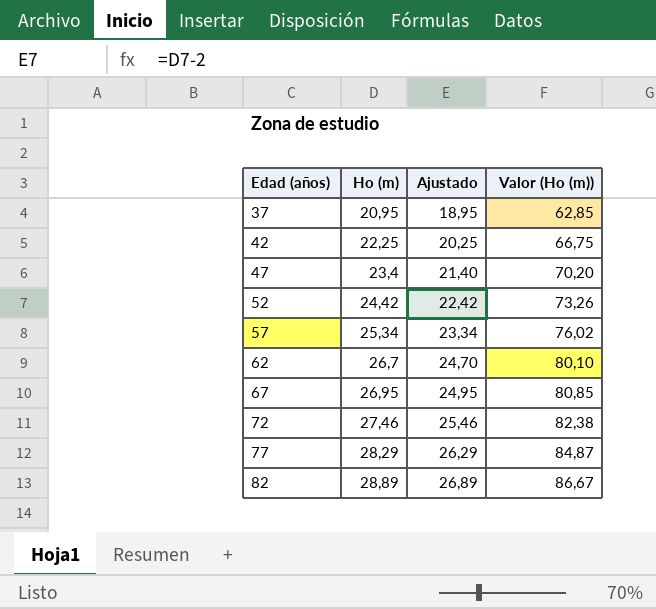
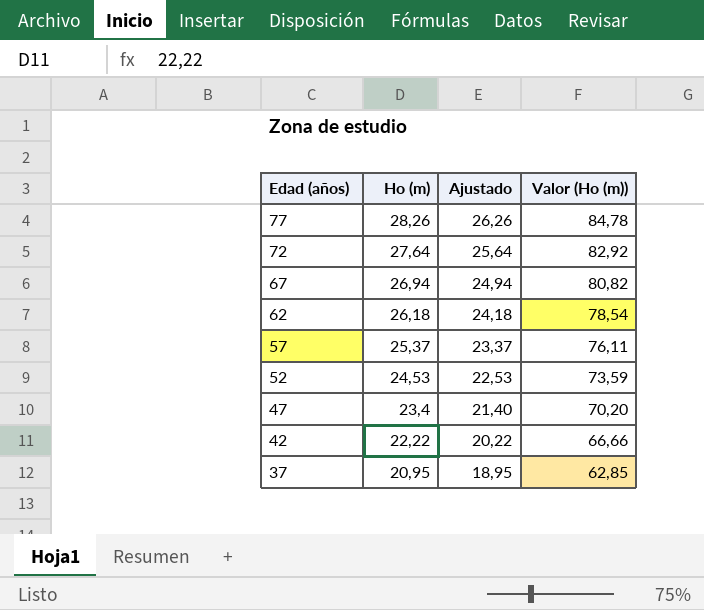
row order: Edad (años) ascending -> Edad (años) descending
row 82: 28,89 | 26,89 | 86,67 -> none
77 | Ho (m): 28,29 -> 28,26
77 | Ajustado: 26,29 -> 26,26
77 | Valor (Ho (m)): 84,87 -> 84,78
72 | Ho (m): 27,46 -> 27,64
72 | Ajustado: 25,46 -> 25,64
72 | Valor (Ho (m)): 82,38 -> 82,92
67 | Ho (m): 26,95 -> 26,94
67 | Ajustado: 24,95 -> 24,94
67 | Valor (Ho (m)): 80,85 -> 80,82
62 | Ho (m): 26,7 -> 26,18
62 | Ajustado: 24,70 -> 24,18
62 | Valor (Ho (m)): 80,10 -> 78,54
57 | Ho (m): 25,34 -> 25,37
57 | Ajustado: 23,34 -> 23,37
57 | Valor (Ho (m)): 76,02 -> 76,11
52 | Ho (m): 24,42 -> 24,53
52 | Ajustado: 22,42 -> 22,53
52 | Valor (Ho (m)): 73,26 -> 73,59
42 | Ho (m): 22,25 -> 22,22
42 | Ajustado: 20,25 -> 20,22
42 | Valor (Ho (m)): 66,75 -> 66,66

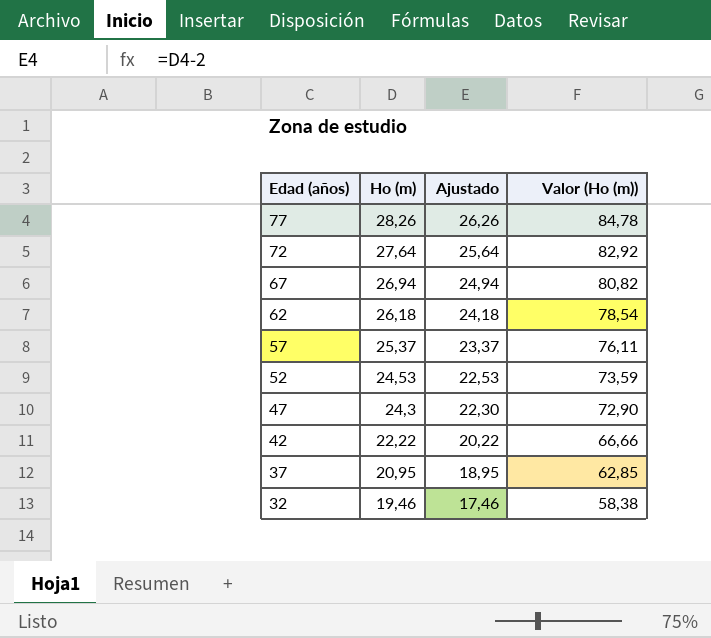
47 | Ho (m): 23,4 -> 24,3
47 | Ajustado: 21,40 -> 22,30
47 | Valor (Ho (m)): 70,20 -> 72,90
row 32: none -> 19,46 | 17,46 | 58,38

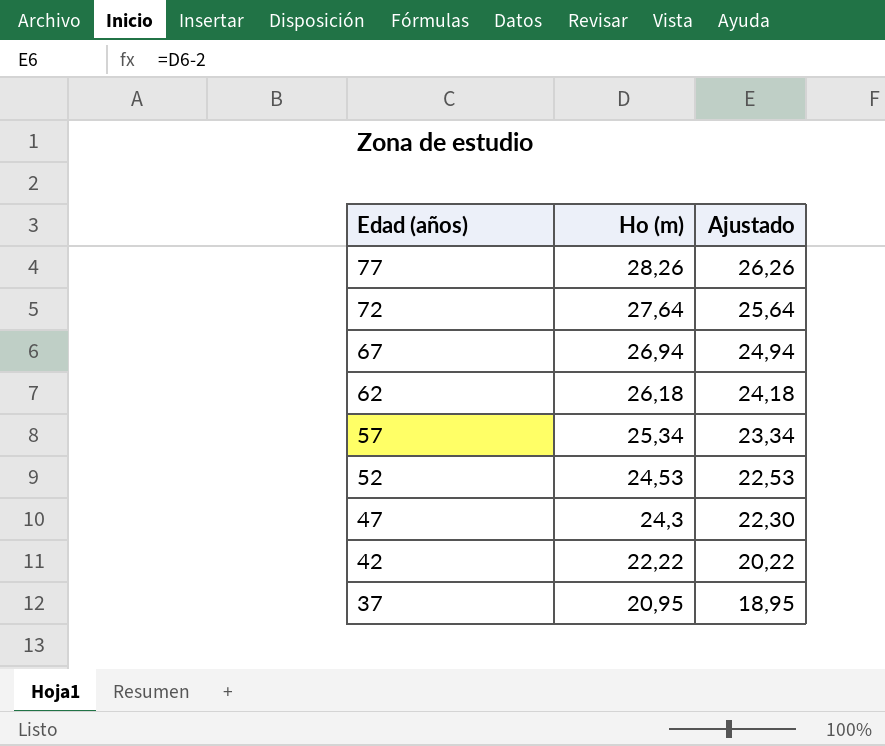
column Valor (Ho (m)) | formula: [Ho (m)] * 3 -> none
row 32: 19,46 | 17,46 | 58,38 -> none
57 | Ho (m): 25,37 -> 25,34
57 | Ajustado: 23,37 -> 23,34

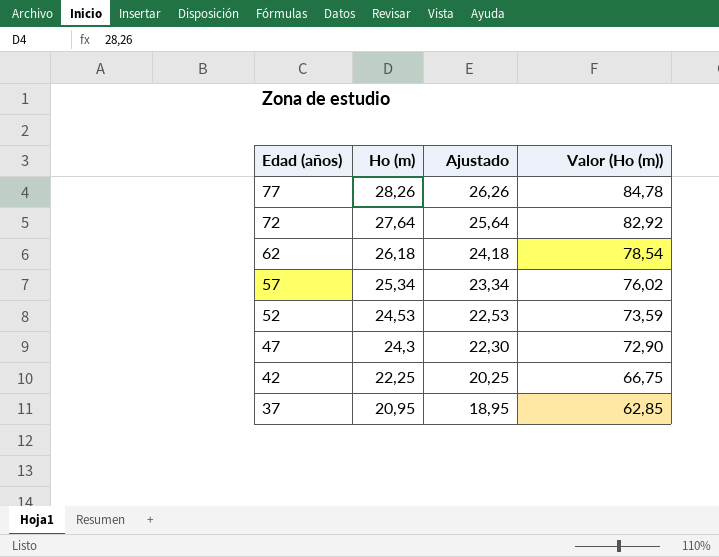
column Valor (Ho (m)) | formula: none -> [Ho (m)] * 3
row 67: 26,94 | 24,94 -> none
42 | Ho (m): 22,22 -> 22,25
42 | Ajustado: 20,22 -> 20,25

